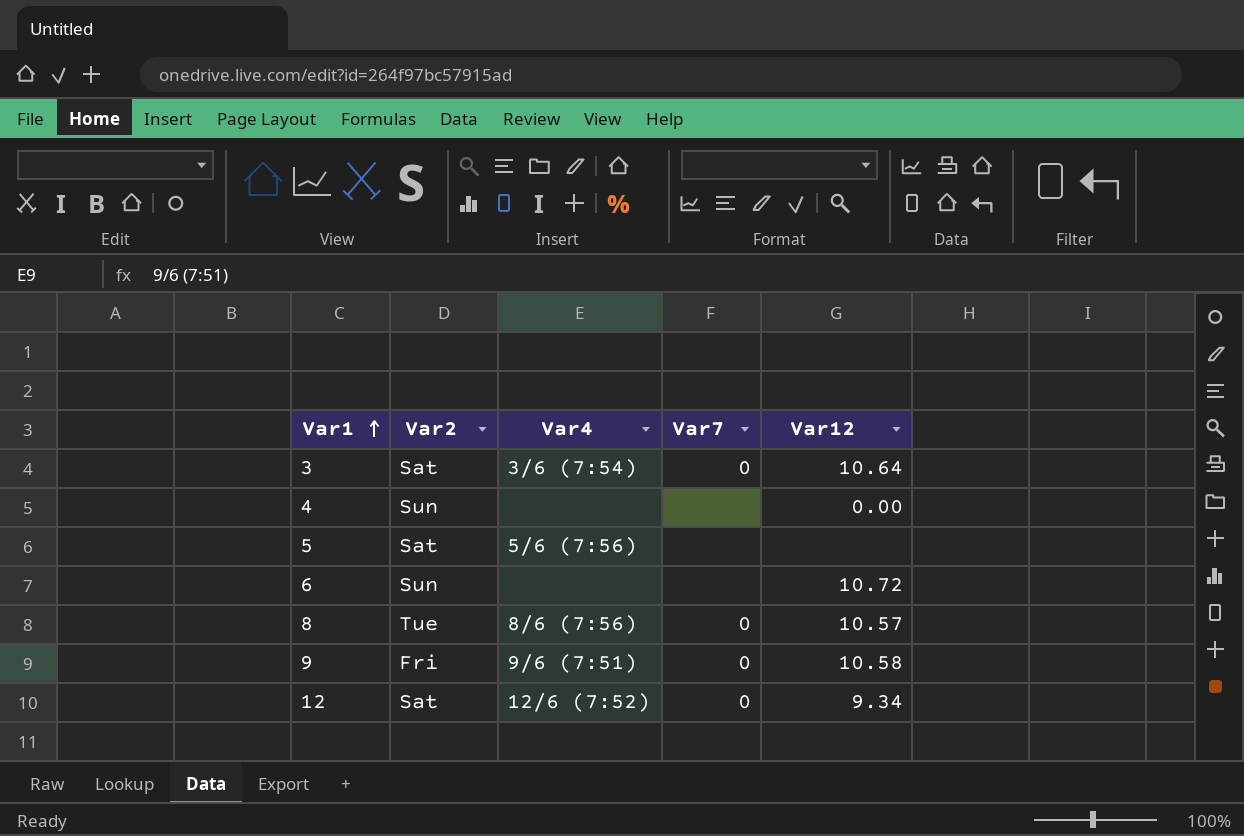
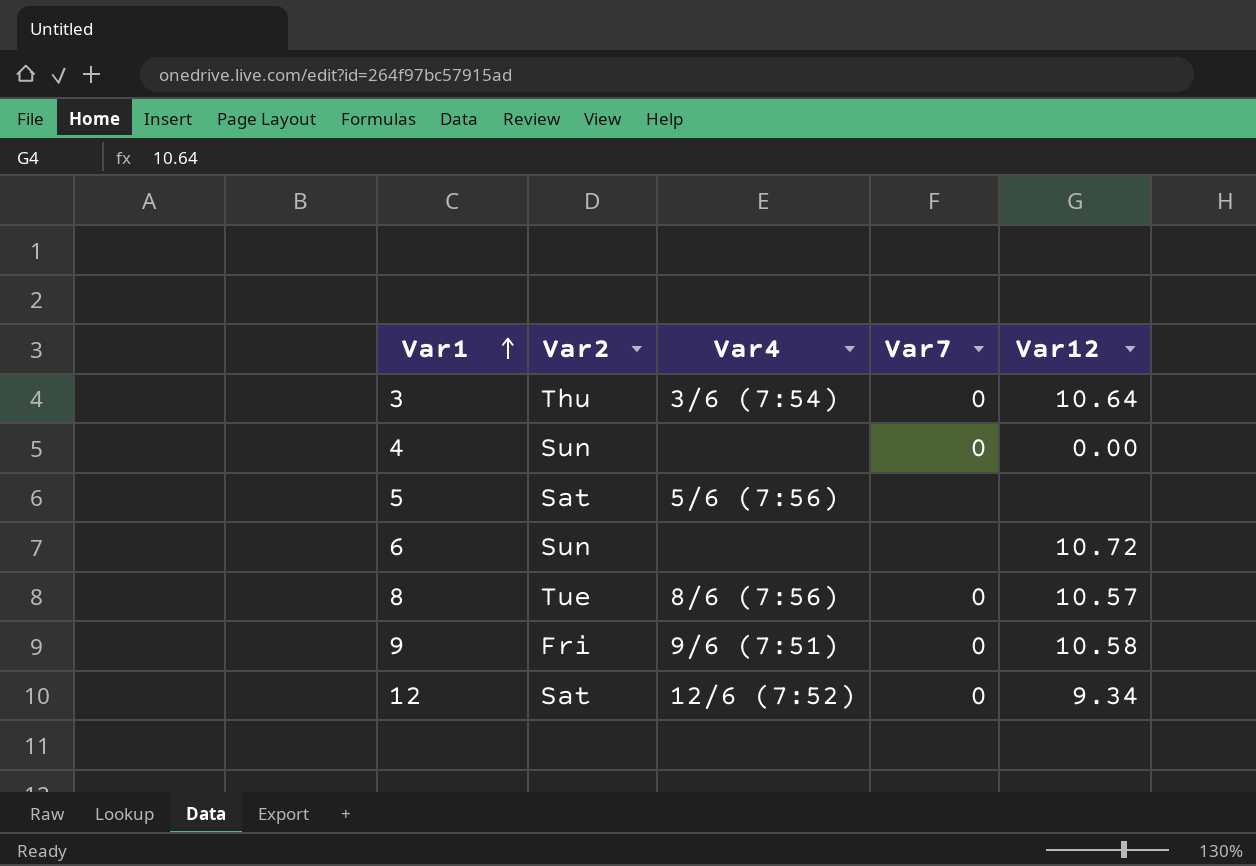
3 | Var2: Sat -> Thu
4 | Var7: none -> 0

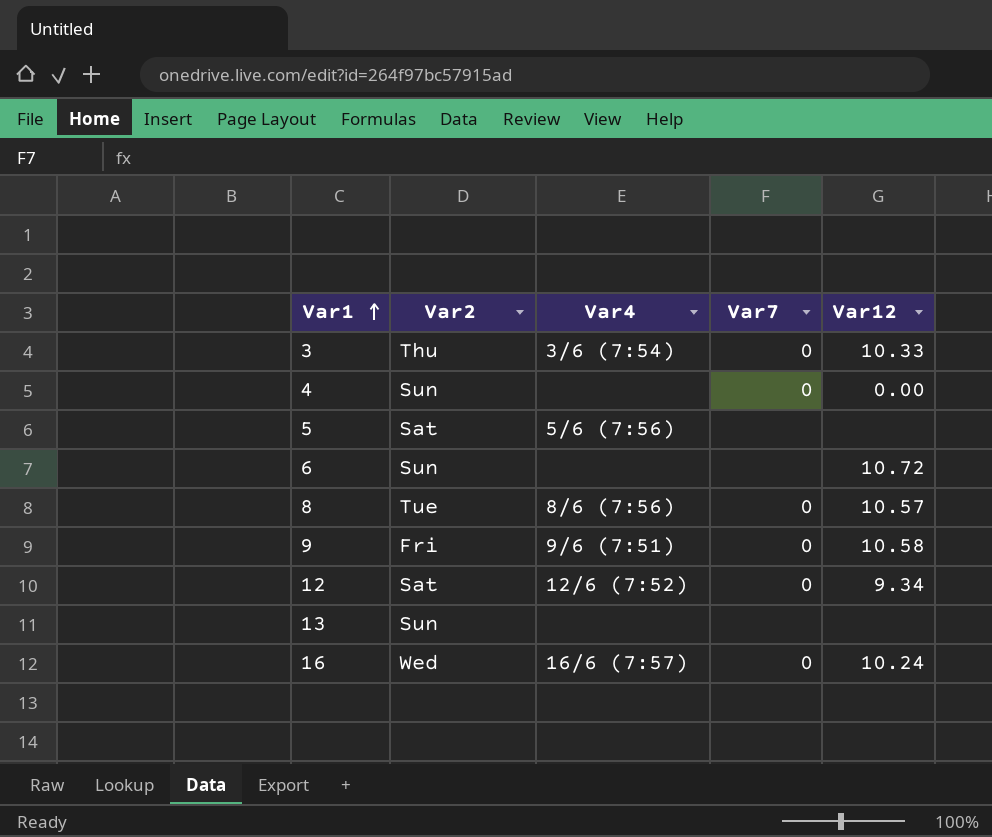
3 | Var12: 10.64 -> 10.33
row 13: none -> Sun | none | none | none
row 16: none -> Wed | 16/6 (7:57) | 0 | 10.24

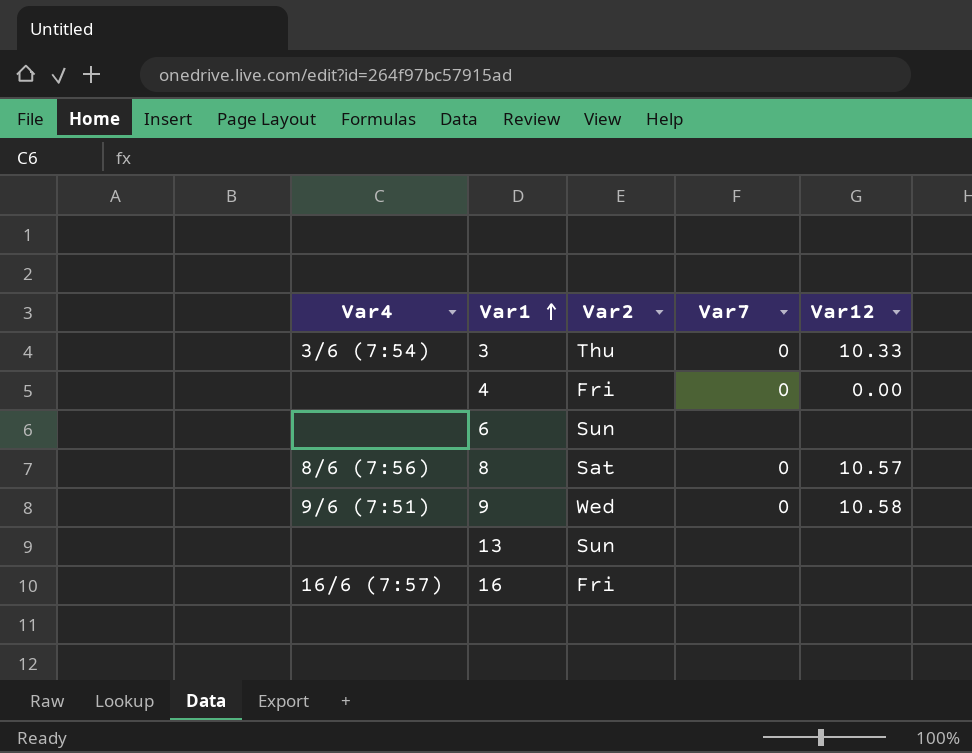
column Var4 | position: 3 -> 1
row 5: Sat | 5/6 (7:56) | none | none -> none
row 12: Sat | 12/6 (7:52) | 0 | 9.34 -> none
4 | Var2: Sun -> Fri
6 | Var12: 10.72 -> none
8 | Var2: Tue -> Sat
9 | Var2: Fri -> Wed
16 | Var2: Wed -> Fri
16 | Var7: 0 -> none
16 | Var12: 10.24 -> none

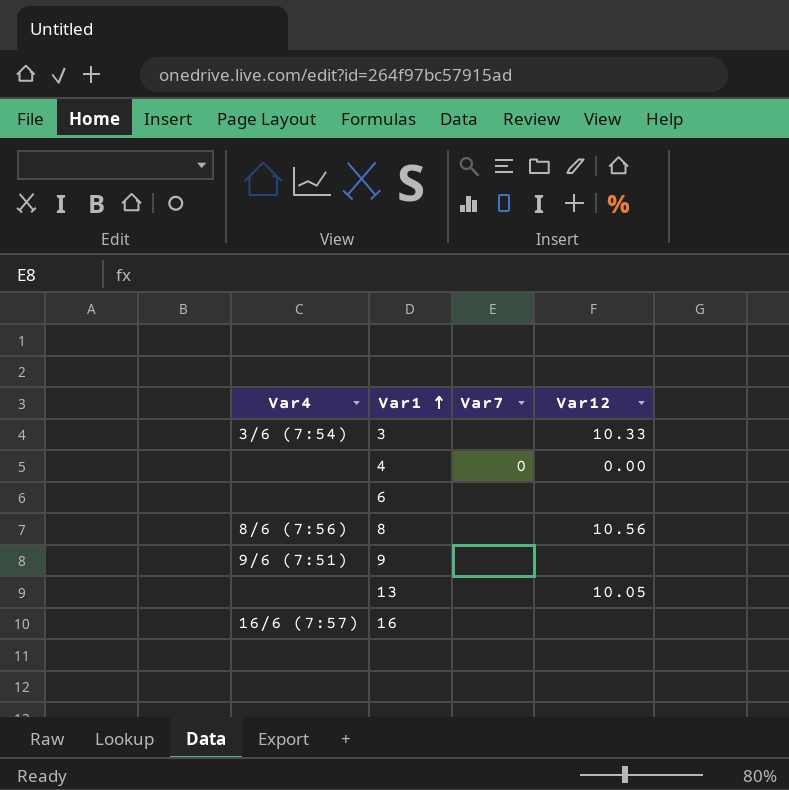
column Var2 | position: 3 -> none
3 | Var7: 0 -> none
8 | Var7: 0 -> none
8 | Var12: 10.57 -> 10.56
9 | Var7: 0 -> none
9 | Var12: 10.58 -> none
13 | Var12: none -> 10.05

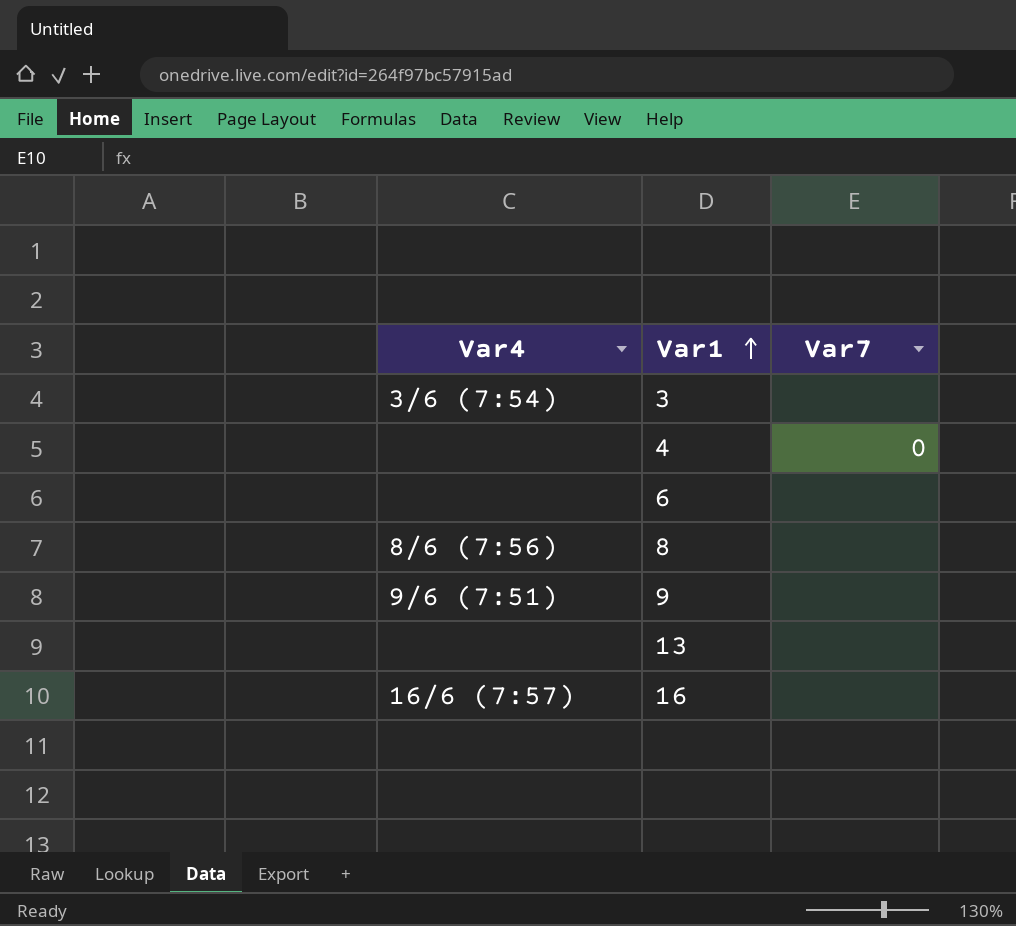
column Var12 | position: 4 -> none

